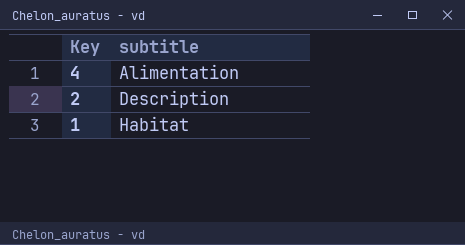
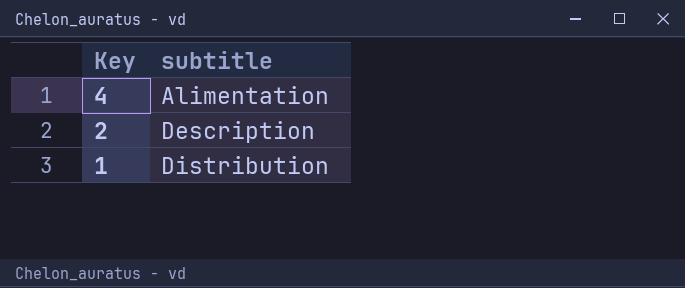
1 | subtitle: Habitat -> Distribution

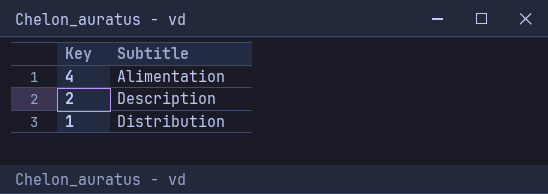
column name: subtitle -> Subtitle

